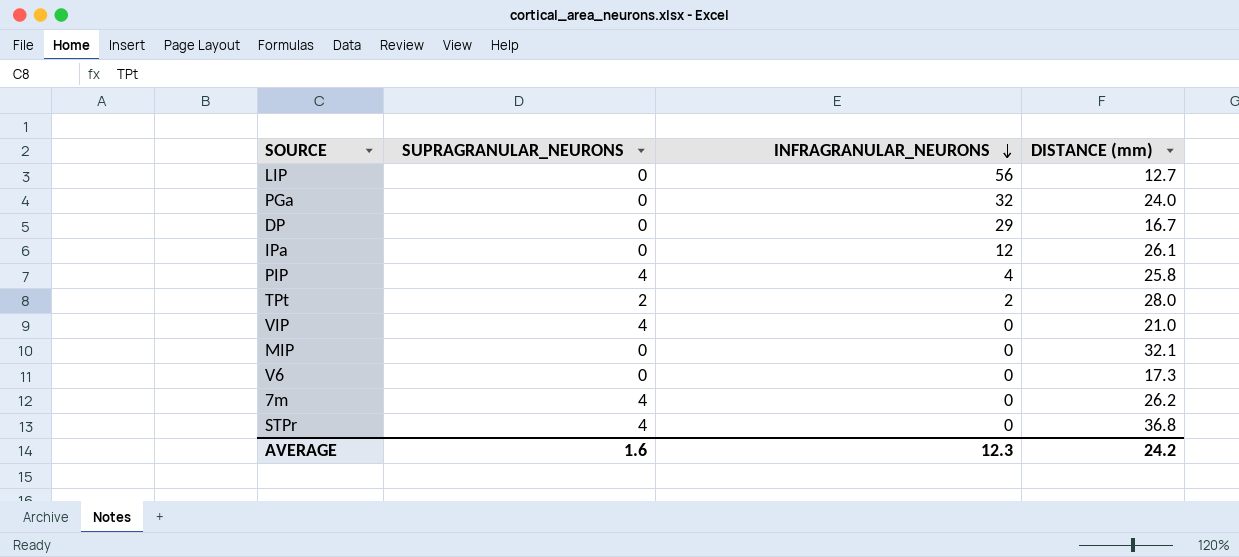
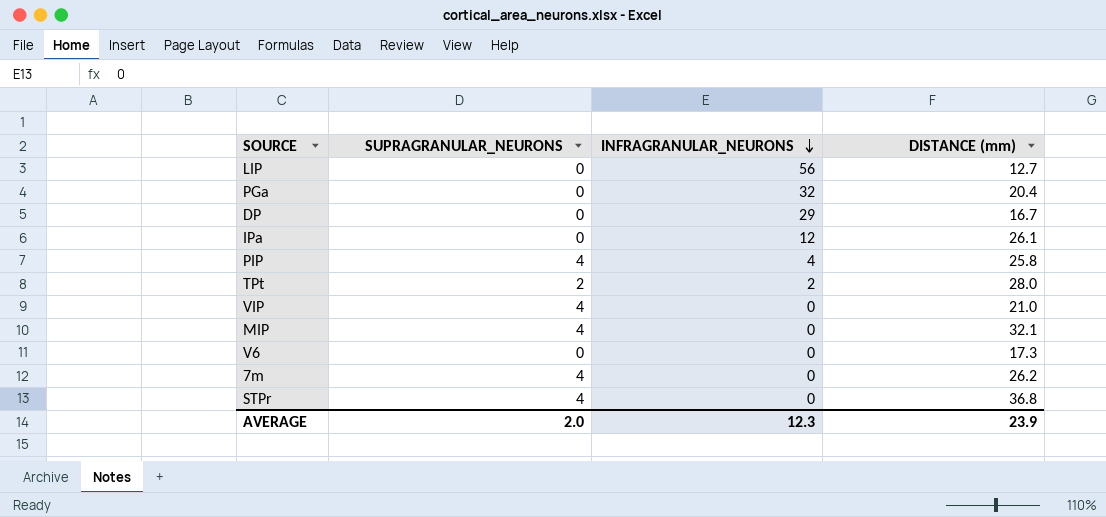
PGa | DISTANCE (mm): 24.0 -> 20.4
MIP | SUPRAGRANULAR_NEURONS: 0 -> 4
AVERAGE | SUPRAGRANULAR_NEURONS: 1.6 -> 2.0
AVERAGE | DISTANCE (mm): 24.2 -> 23.9

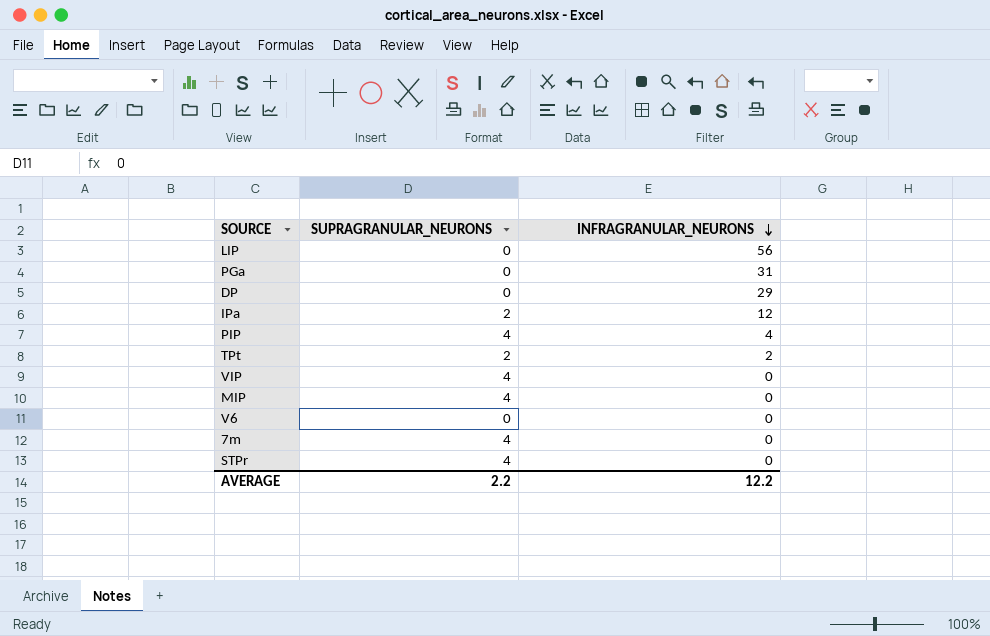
column DISTANCE (mm) | position: 4 -> none
PGa | INFRAGRANULAR_NEURONS: 32 -> 31
IPa | SUPRAGRANULAR_NEURONS: 0 -> 2
AVERAGE | SUPRAGRANULAR_NEURONS: 2.0 -> 2.2
AVERAGE | INFRAGRANULAR_NEURONS: 12.3 -> 12.2

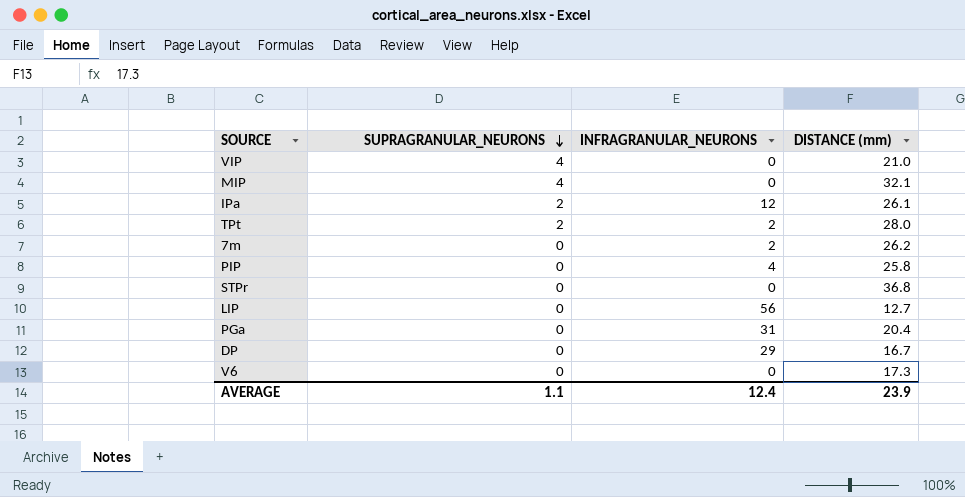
row order: INFRAGRANULAR_NEURONS descending -> SUPRAGRANULAR_NEURONS descending
column DISTANCE (mm) | position: none -> 4
7m | SUPRAGRANULAR_NEURONS: 4 -> 0
7m | INFRAGRANULAR_NEURONS: 0 -> 2
PIP | SUPRAGRANULAR_NEURONS: 4 -> 0
STPr | SUPRAGRANULAR_NEURONS: 4 -> 0
AVERAGE | SUPRAGRANULAR_NEURONS: 2.2 -> 1.1
AVERAGE | INFRAGRANULAR_NEURONS: 12.2 -> 12.4

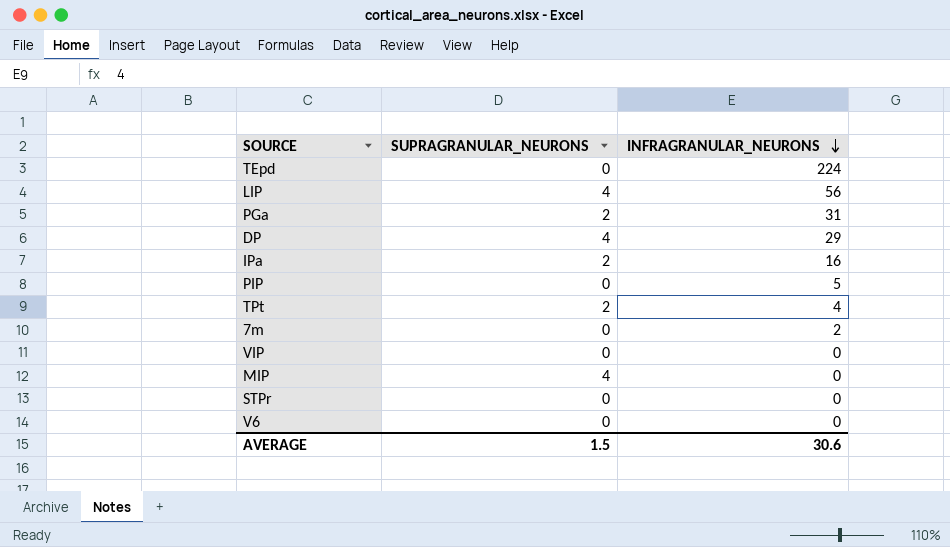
row order: SUPRAGRANULAR_NEURONS descending -> INFRAGRANULAR_NEURONS descending
column DISTANCE (mm) | position: 4 -> none
row TEpd: none -> 0 | 224
LIP | SUPRAGRANULAR_NEURONS: 0 -> 4
PGa | SUPRAGRANULAR_NEURONS: 0 -> 2
DP | SUPRAGRANULAR_NEURONS: 0 -> 4
IPa | INFRAGRANULAR_NEURONS: 12 -> 16
PIP | INFRAGRANULAR_NEURONS: 4 -> 5
TPt | INFRAGRANULAR_NEURONS: 2 -> 4
VIP | SUPRAGRANULAR_NEURONS: 4 -> 0
AVERAGE | SUPRAGRANULAR_NEURONS: 1.1 -> 1.5
AVERAGE | INFRAGRANULAR_NEURONS: 12.4 -> 30.6

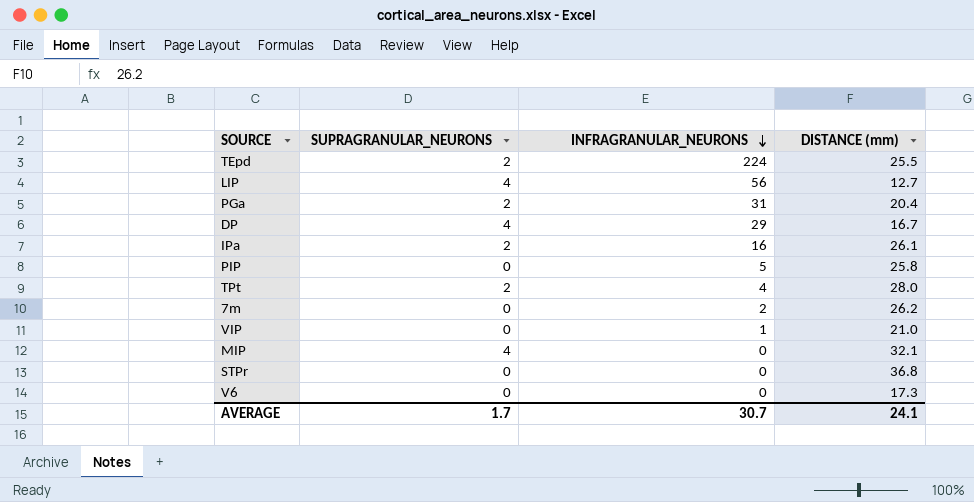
column DISTANCE (mm) | position: none -> 4
TEpd | SUPRAGRANULAR_NEURONS: 0 -> 2
VIP | INFRAGRANULAR_NEURONS: 0 -> 1
AVERAGE | SUPRAGRANULAR_NEURONS: 1.5 -> 1.7
AVERAGE | INFRAGRANULAR_NEURONS: 30.6 -> 30.7

